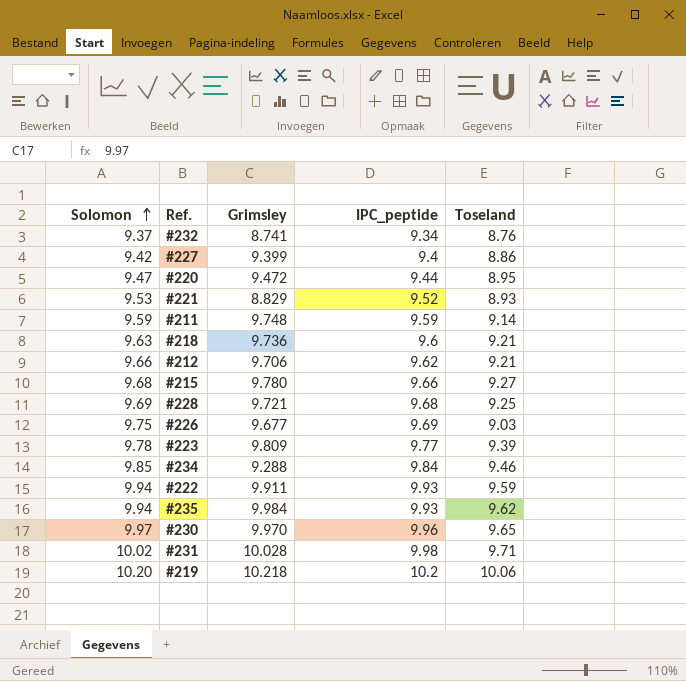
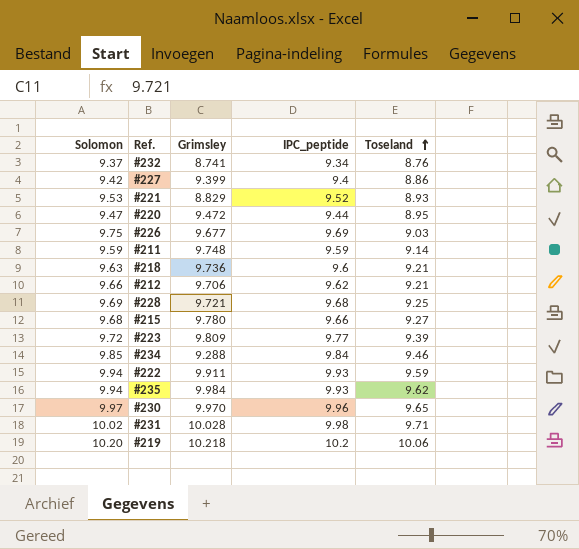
row order: Solomon ascending -> Toseland ascending
#223 | Solomon: 9.78 -> 9.72

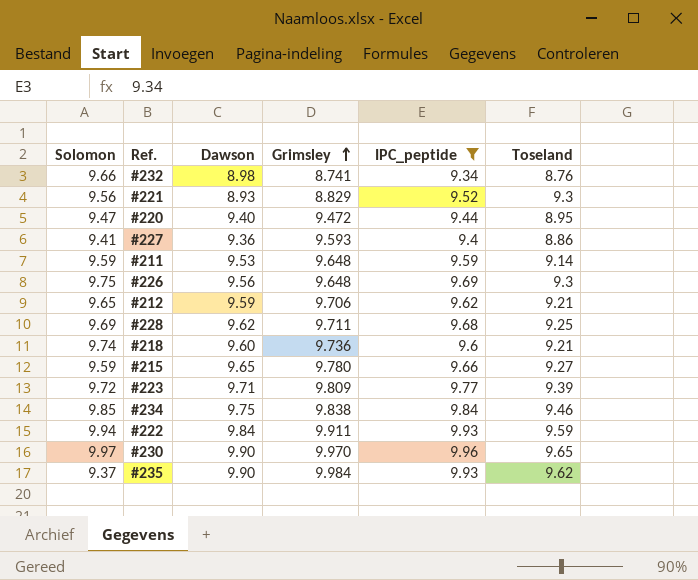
filter: none -> IPC_peptide <= 9.96
row order: Toseland ascending -> Grimsley ascending
column Dawson | position: none -> 3
#232 | Solomon: 9.37 -> 9.66
#221 | Solomon: 9.53 -> 9.56
#221 | Toseland: 8.93 -> 9.3
#227 | Solomon: 9.42 -> 9.41
#227 | Grimsley: 9.399 -> 9.593
#211 | Grimsley: 9.748 -> 9.648
#226 | Grimsley: 9.677 -> 9.648
#226 | Toseland: 9.03 -> 9.3
#212 | Solomon: 9.66 -> 9.65
#228 | Grimsley: 9.721 -> 9.711
#218 | Solomon: 9.63 -> 9.74
#215 | Solomon: 9.68 -> 9.59
#234 | Grimsley: 9.288 -> 9.838
#235 | Solomon: 9.94 -> 9.37

